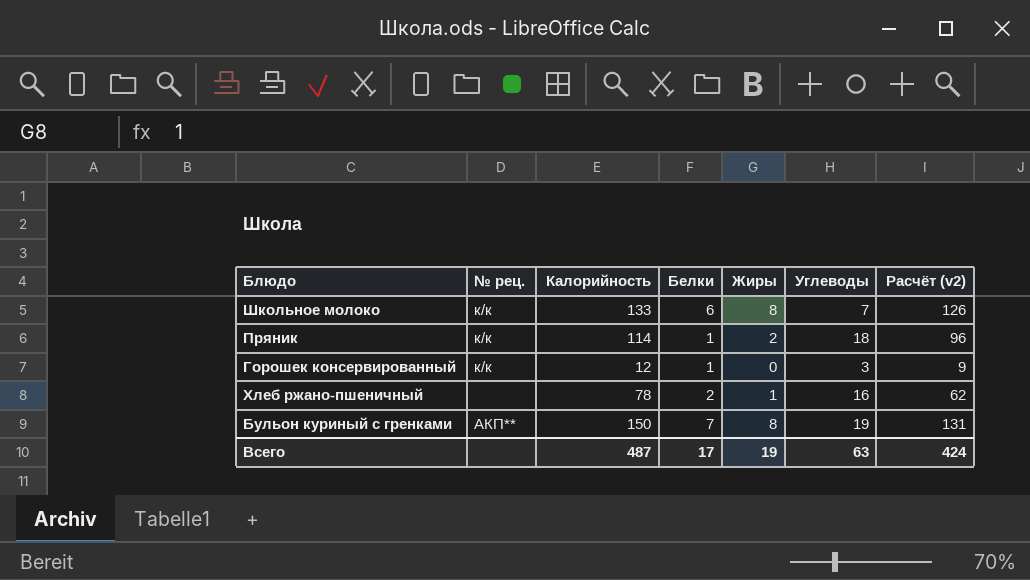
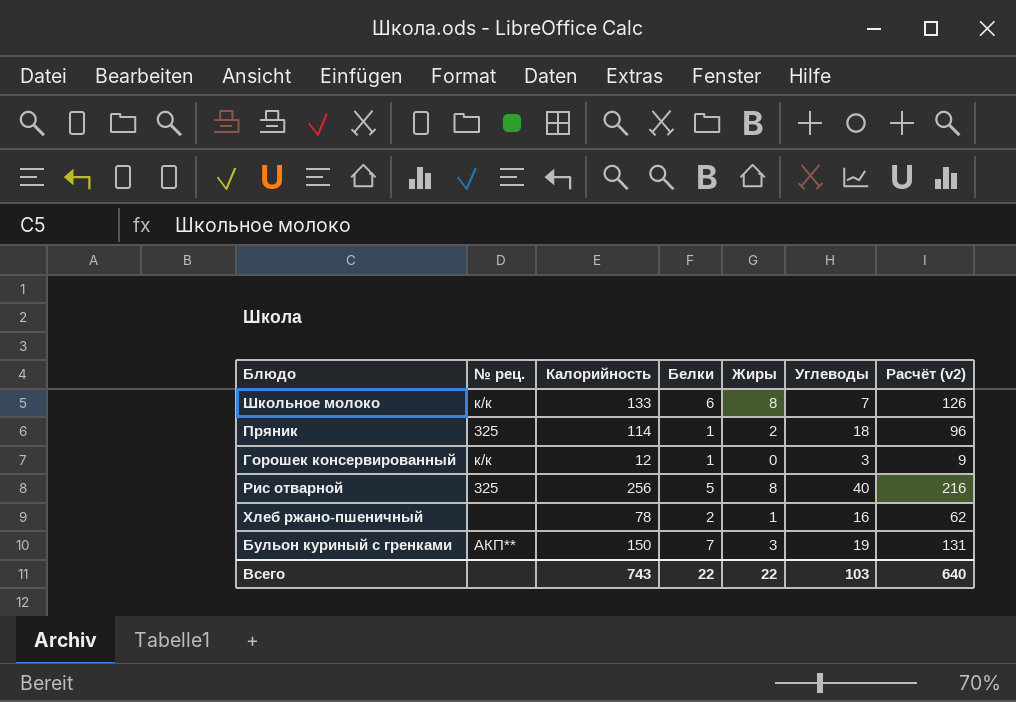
Пряник | № рец.: к/к -> 325
row Рис отварной: none -> 325 | 256 | 5 | 8 | 40 | 216
Бульон куриный с гренками | Жиры: 8 -> 3
Всего | Калорийность: 487 -> 743
Всего | Белки: 17 -> 22
Всего | Жиры: 19 -> 22
Всего | Углеводы: 63 -> 103
Всего | Расчёт (v2): 424 -> 640

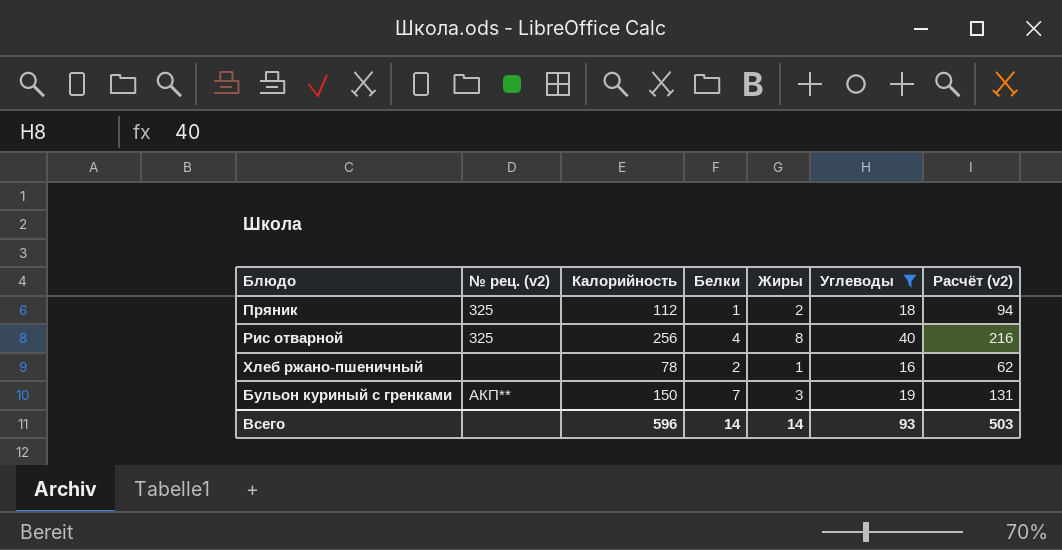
filter: none -> Углеводы >= 16
column name: № рец. -> № рец. (v2)
Пряник | Калорийность: 114 -> 112
Пряник | Расчёт (v2): 96 -> 94
Рис отварной | Белки: 5 -> 4
Всего | Калорийность: 743 -> 596
Всего | Белки: 22 -> 14
Всего | Жиры: 22 -> 14
Всего | Углеводы: 103 -> 93
Всего | Расчёт (v2): 640 -> 503

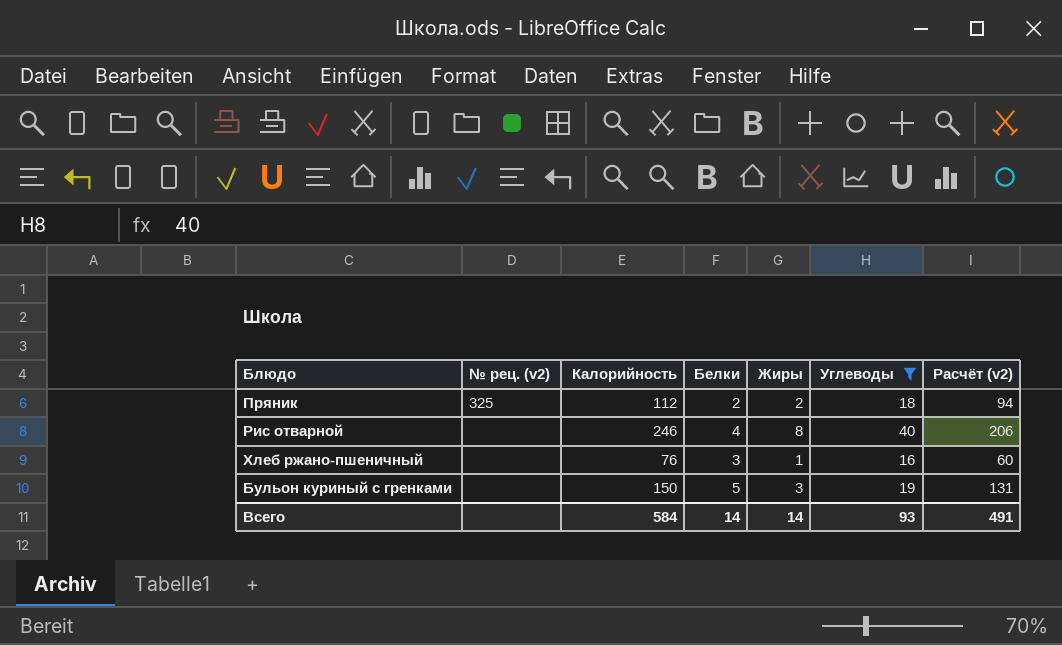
Пряник | Белки: 1 -> 2
Рис отварной | № рец. (v2): 325 -> none
Рис отварной | Калорийность: 256 -> 246
Рис отварной | Расчёт (v2): 216 -> 206
Хлеб ржано-пшеничный | Калорийность: 78 -> 76
Хлеб ржано-пшеничный | Белки: 2 -> 3
Хлеб ржано-пшеничный | Расчёт (v2): 62 -> 60
Бульон куриный с гренками | № рец. (v2): АКП** -> none
Бульон куриный с гренками | Белки: 7 -> 5
Всего | Калорийность: 596 -> 584
Всего | Расчёт (v2): 503 -> 491

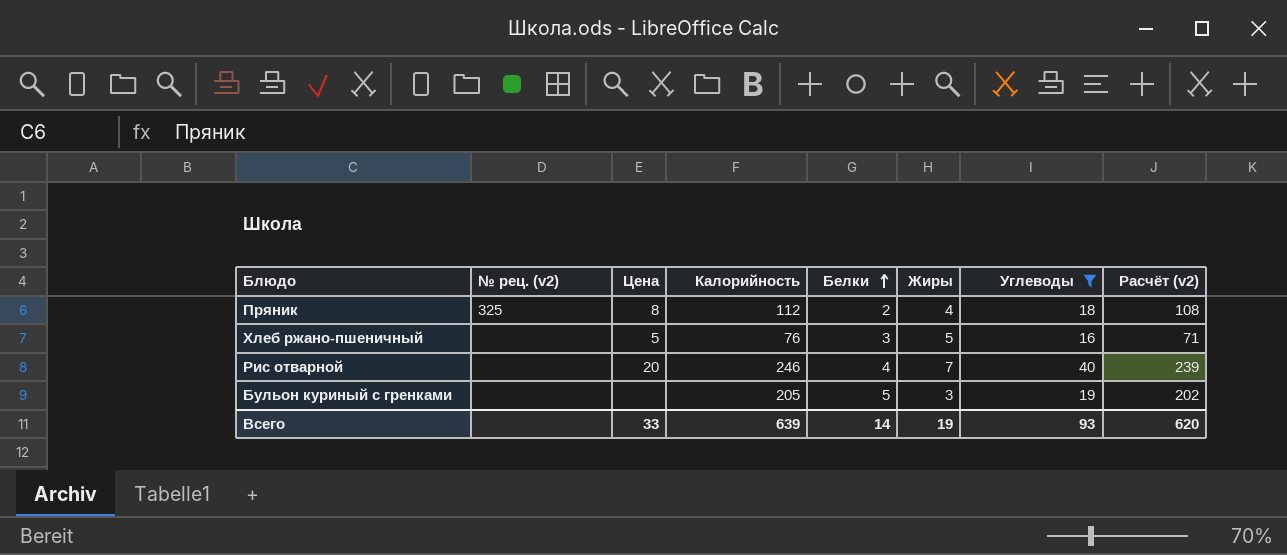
row order: none -> Белки ascending
column Цена | position: none -> 3
column Расчёт (v2) | formula: [Калорийность] - [Углеводы] -> [Калорийность] - [Жиры]
Пряник | Жиры: 2 -> 4
Хлеб ржано-пшеничный | Жиры: 1 -> 5
Рис отварной | Жиры: 8 -> 7
Бульон куриный с гренками | Калорийность: 150 -> 205
Всего | Калорийность: 584 -> 639
Всего | Жиры: 14 -> 19
Всего | Расчёт (v2): 491 -> 620

